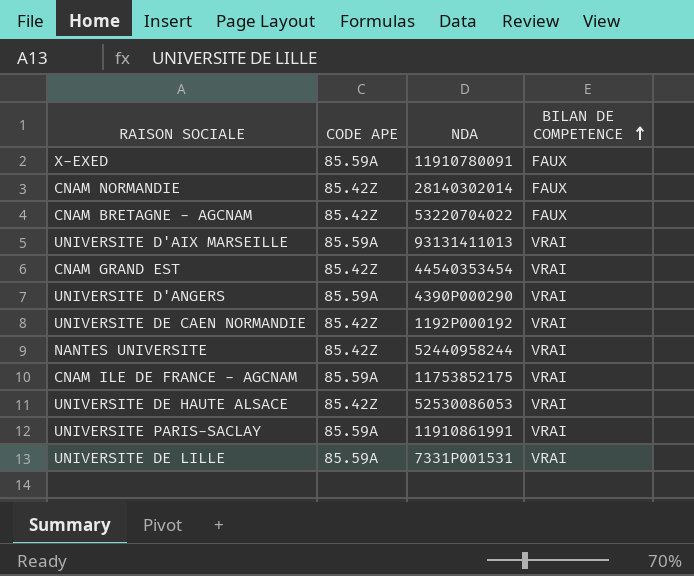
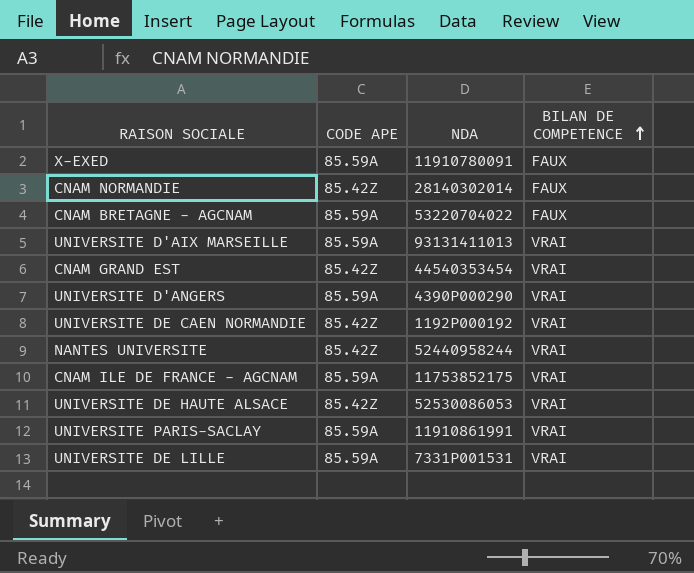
CNAM BRETAGNE - AGCNAM | CODE APE: 85.42Z -> 85.59A

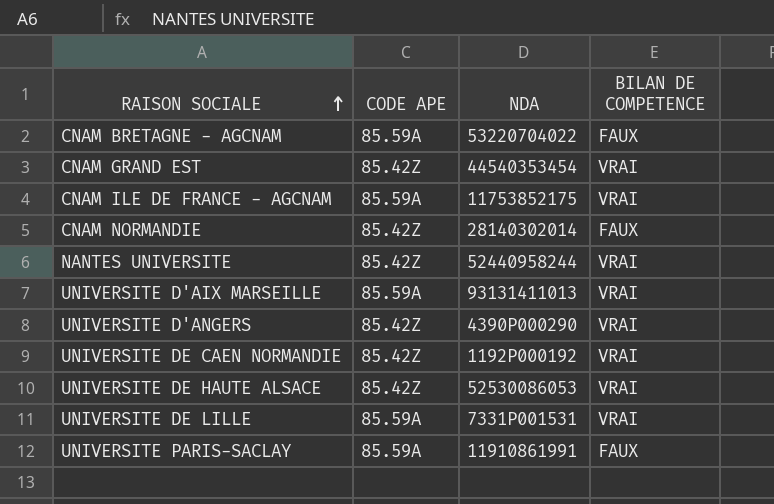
row order: BILAN DE COMPETENCE ascending -> RAISON SOCIALE ascending
row X-EXED: 85.59A | 11910780091 | FAUX -> none
UNIVERSITE D'ANGERS | CODE APE: 85.59A -> 85.42Z
UNIVERSITE PARIS-SACLAY | BILAN DE COMPETENCE: VRAI -> FAUX

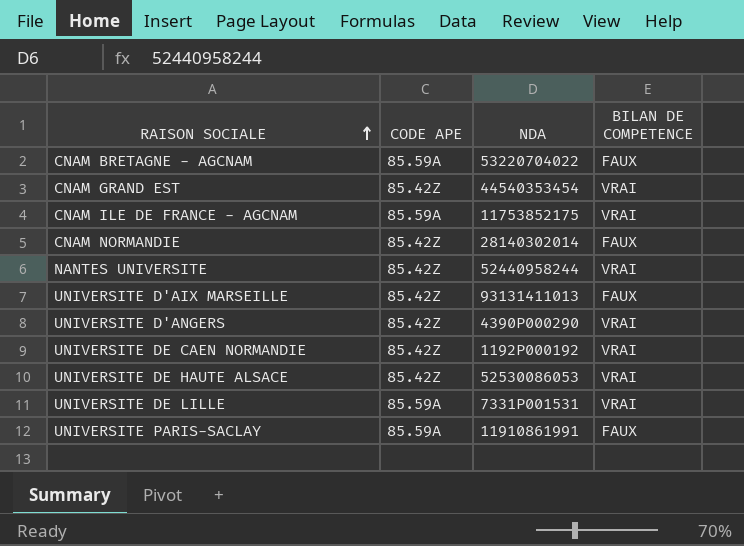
UNIVERSITE D'AIX MARSEILLE | CODE APE: 85.59A -> 85.42Z
UNIVERSITE D'AIX MARSEILLE | BILAN DE COMPETENCE: VRAI -> FAUX

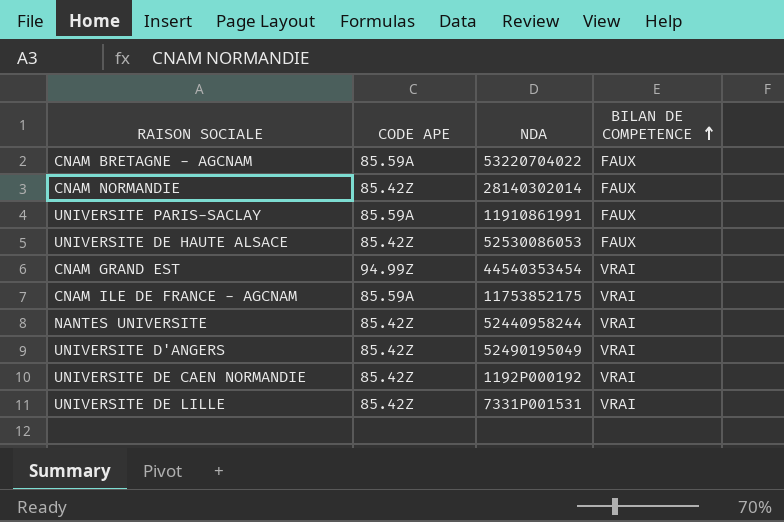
row order: RAISON SOCIALE ascending -> BILAN DE COMPETENCE ascending
row UNIVERSITE D'AIX MARSEILLE: 85.42Z | 93131411013 | FAUX -> none
UNIVERSITE DE HAUTE ALSACE | BILAN DE COMPETENCE: VRAI -> FAUX
CNAM GRAND EST | CODE APE: 85.42Z -> 94.99Z
UNIVERSITE D'ANGERS | NDA: 4390P000290 -> 52490195049
UNIVERSITE DE LILLE | CODE APE: 85.59A -> 85.42Z

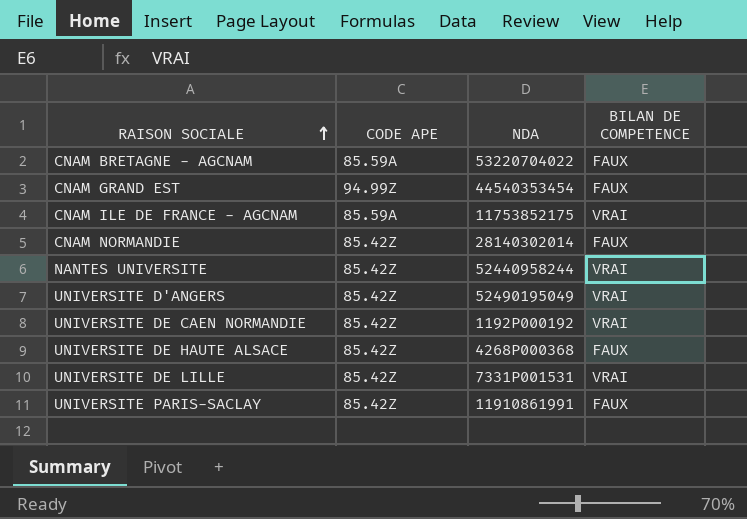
row order: BILAN DE COMPETENCE ascending -> RAISON SOCIALE ascending
CNAM GRAND EST | BILAN DE COMPETENCE: VRAI -> FAUX
UNIVERSITE DE HAUTE ALSACE | NDA: 52530086053 -> 4268P000368
UNIVERSITE PARIS-SACLAY | CODE APE: 85.59A -> 85.42Z

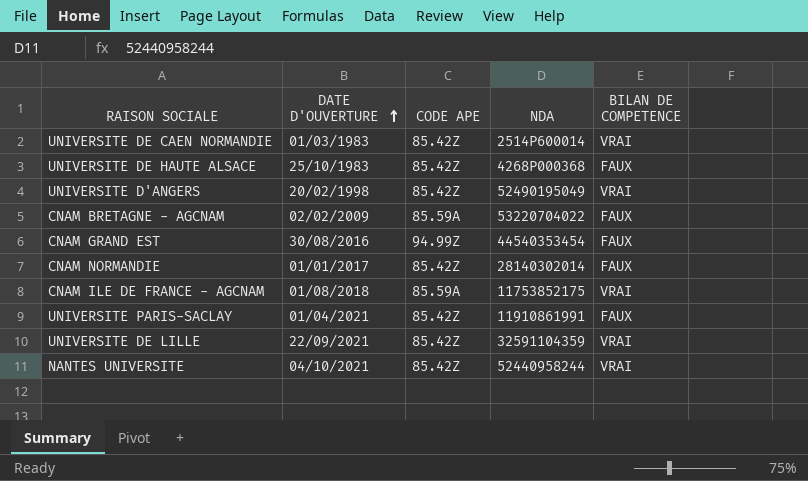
row order: RAISON SOCIALE ascending -> DATE D'OUVERTURE ascending
column DATE D'OUVERTURE | position: none -> 2
UNIVERSITE DE CAEN NORMANDIE | NDA: 1192P000192 -> 2514P600014
UNIVERSITE DE LILLE | NDA: 7331P001531 -> 32591104359

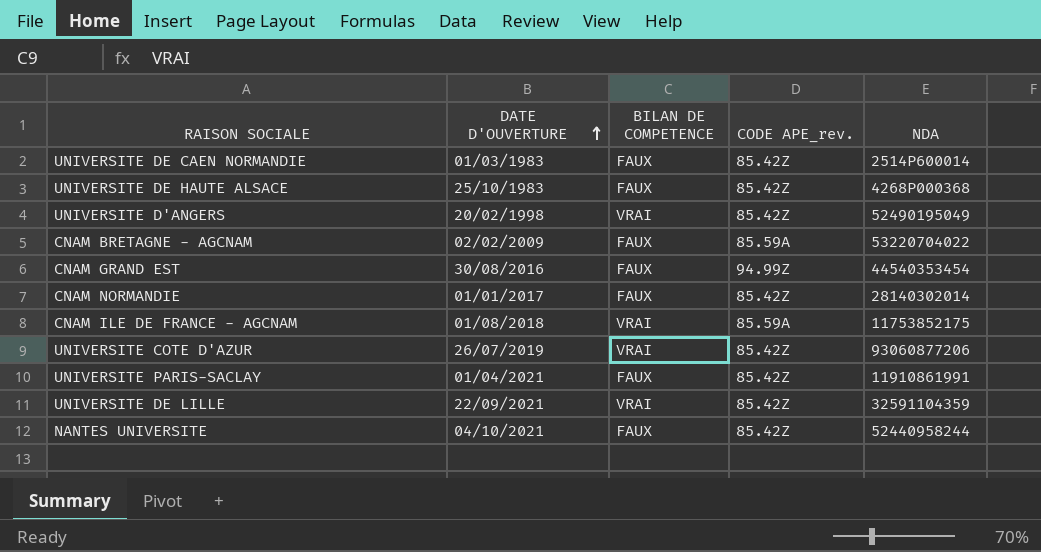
column BILAN DE COMPETENCE | position: 5 -> 3
column name: CODE APE -> CODE APE_rev.
UNIVERSITE DE CAEN NORMANDIE | BILAN DE COMPETENCE: VRAI -> FAUX
row UNIVERSITE COTE D'AZUR: none -> 26/07/2019 | VRAI | 85.42Z | 93060877206
NANTES UNIVERSITE | BILAN DE COMPETENCE: VRAI -> FAUX

